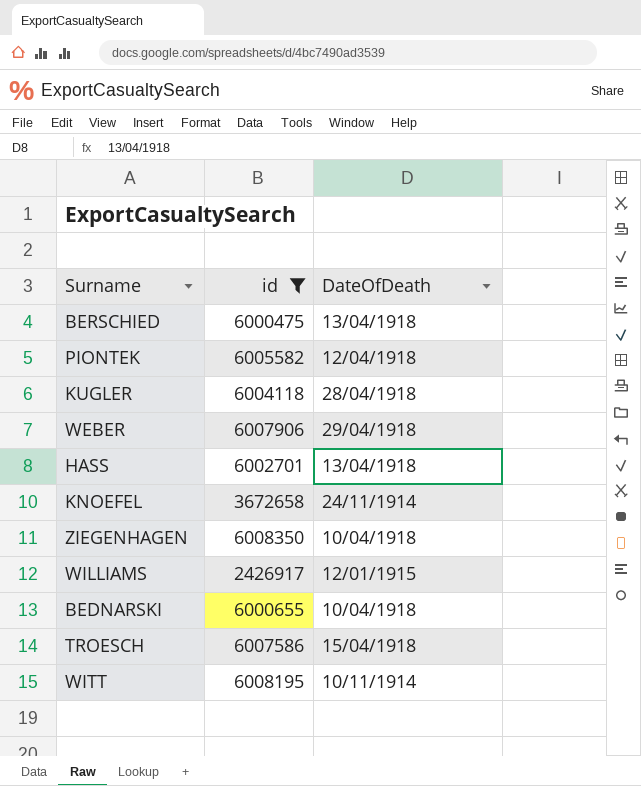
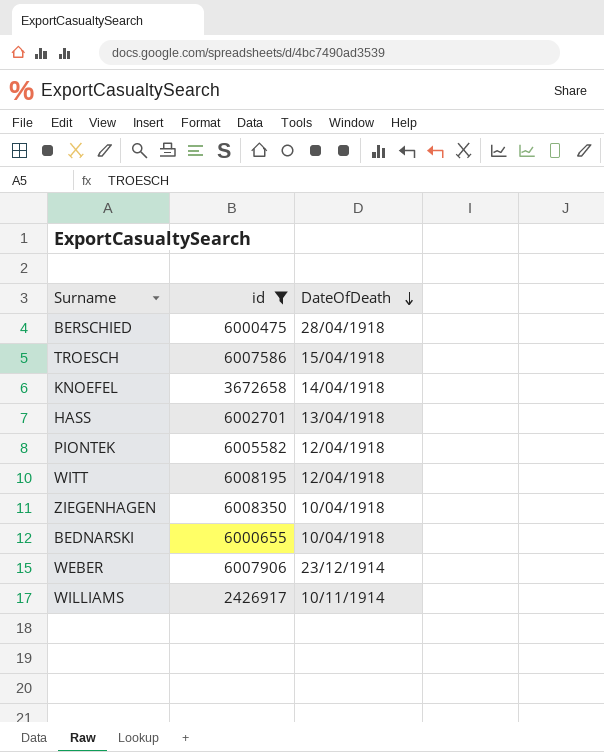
row order: none -> DateOfDeath descending
row KUGLER: 6004118 | 28/04/1918 -> none
BERSCHIED | DateOfDeath: 13/04/1918 -> 28/04/1918
KNOEFEL | DateOfDeath: 24/11/1914 -> 14/04/1918
WITT | DateOfDeath: 10/11/1914 -> 12/04/1918
WEBER | DateOfDeath: 29/04/1918 -> 23/12/1914
WILLIAMS | DateOfDeath: 12/01/1915 -> 10/11/1914

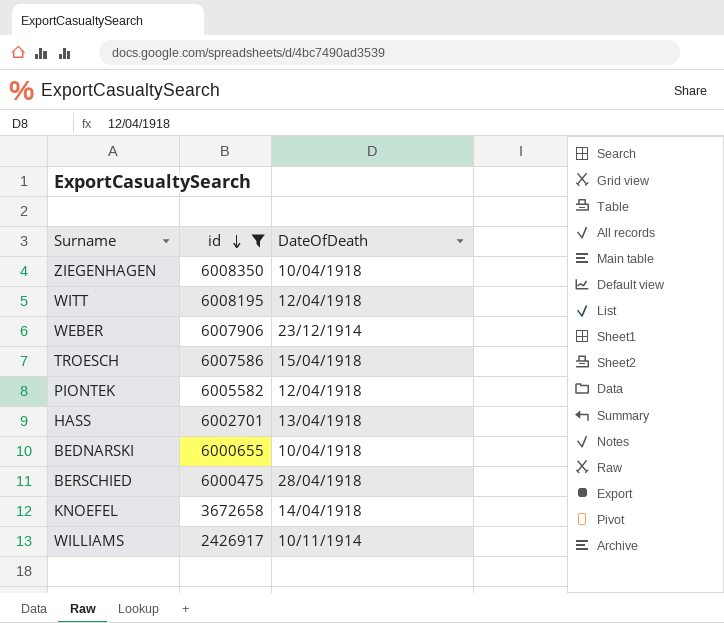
row order: DateOfDeath descending -> id descending

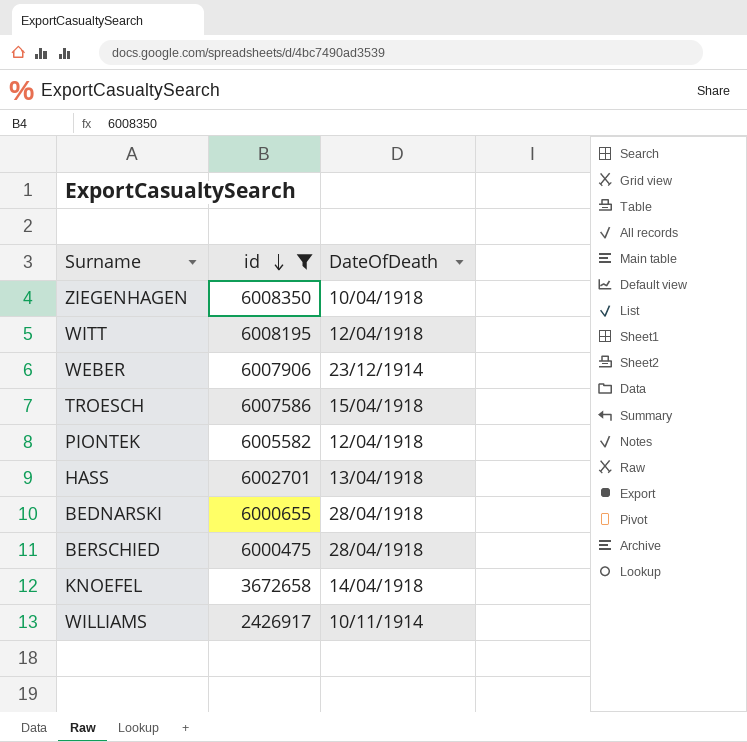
BEDNARSKI | DateOfDeath: 10/04/1918 -> 28/04/1918

